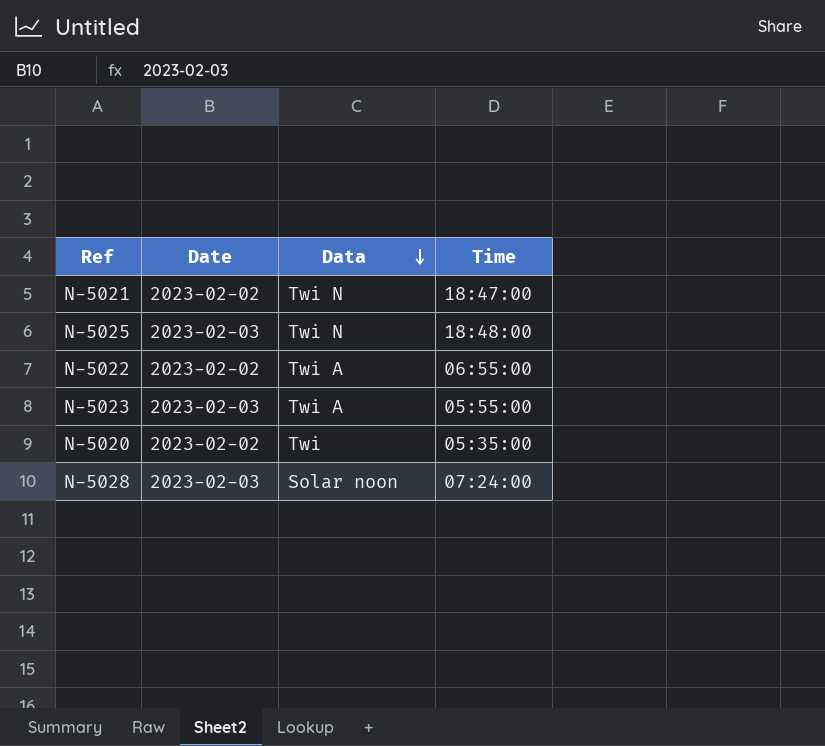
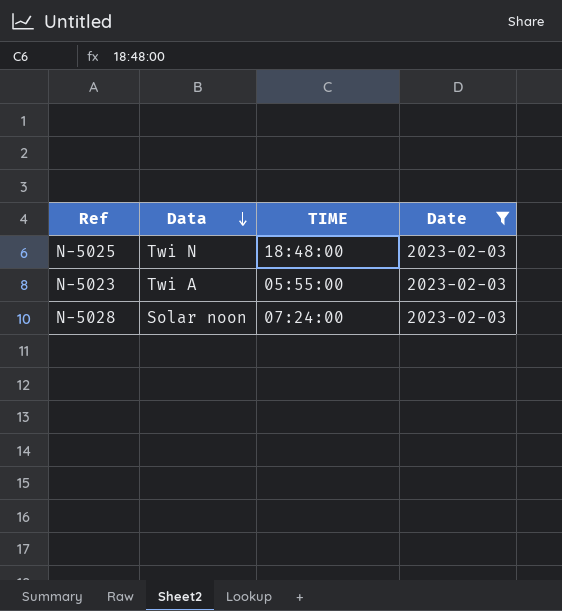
filter: none -> Date = 2023-02-03
column name: Time -> TIME
column Date | position: 2 -> 4

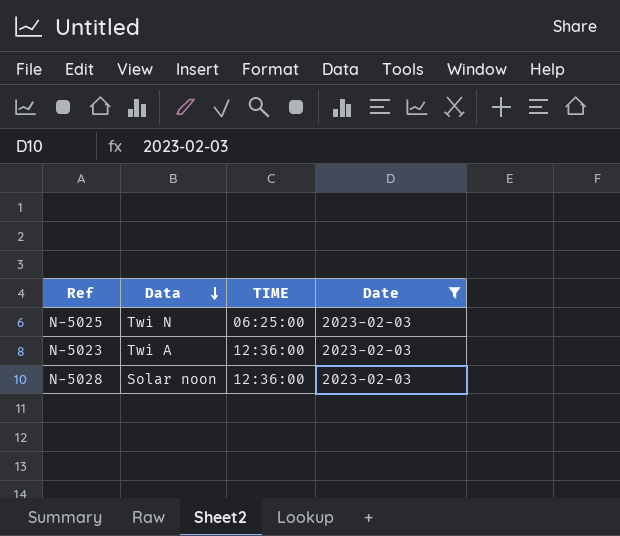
N-5025 | TIME: 18:48:00 -> 06:25:00
N-5023 | TIME: 05:55:00 -> 12:36:00
N-5028 | TIME: 07:24:00 -> 12:36:00

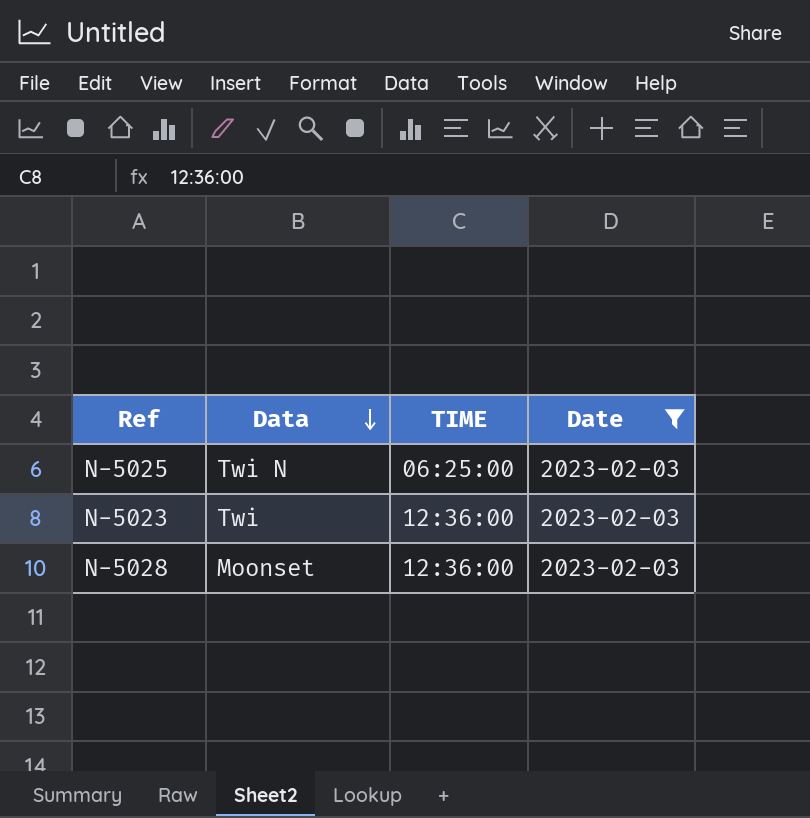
N-5023 | Data: Twi A -> Twi
N-5028 | Data: Solar noon -> Moonset

